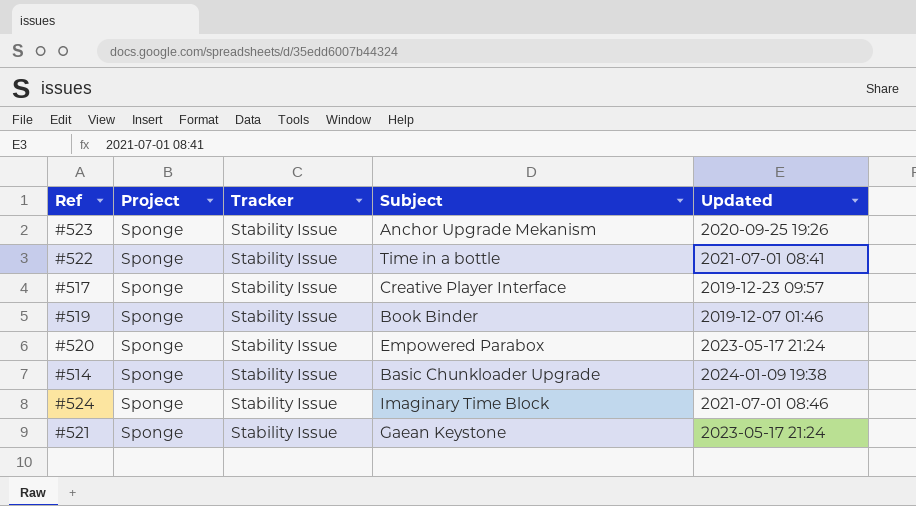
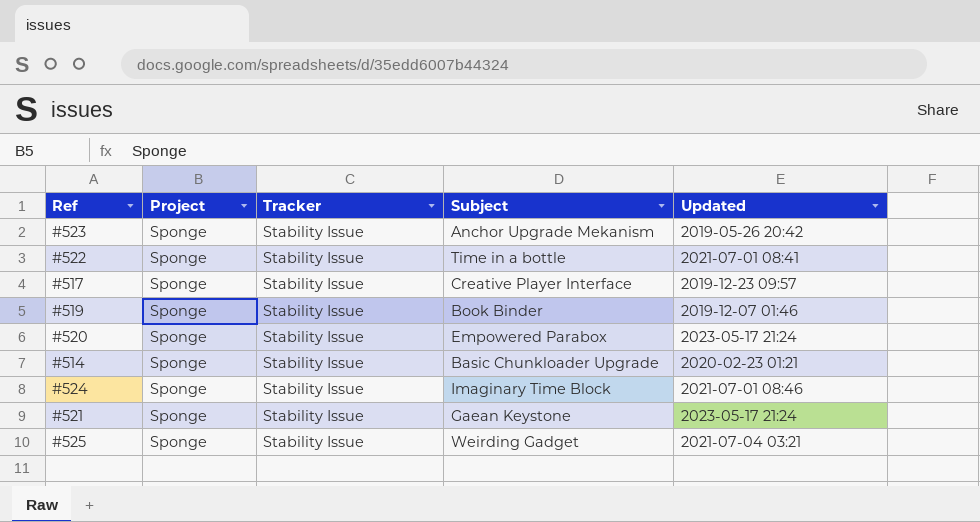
#523 | Updated: 2020-09-25 19:26 -> 2019-05-26 20:42
#514 | Updated: 2024-01-09 19:38 -> 2020-02-23 01:21
row #525: none -> Sponge | Stability Issue | Weirding Gadget | 2021-07-04 03:21

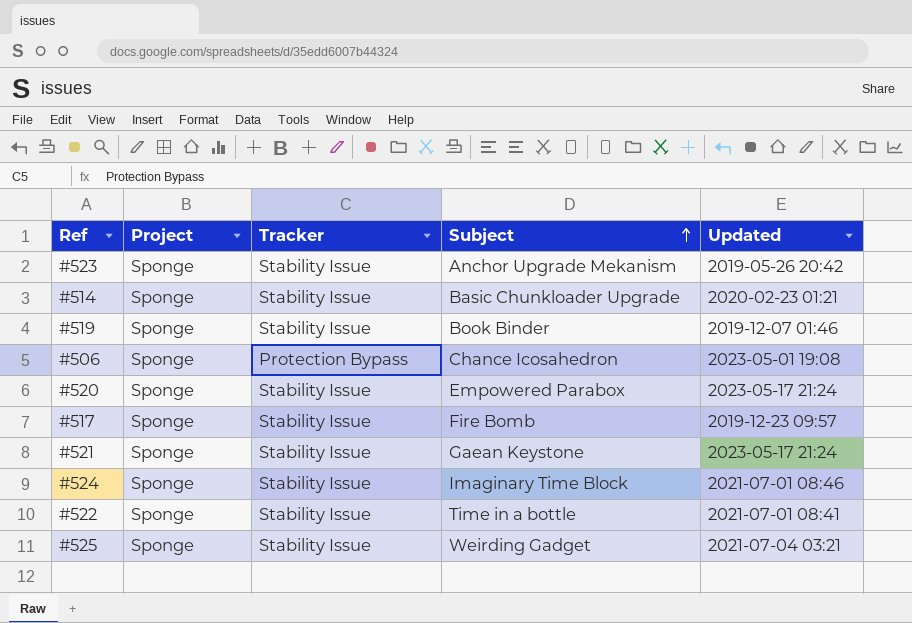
row order: none -> Subject ascending
row #506: none -> Sponge | Protection Bypass | Chance Icosahedron | 2023-05-01 19:08
#517 | Subject: Creative Player Interface -> Fire Bomb

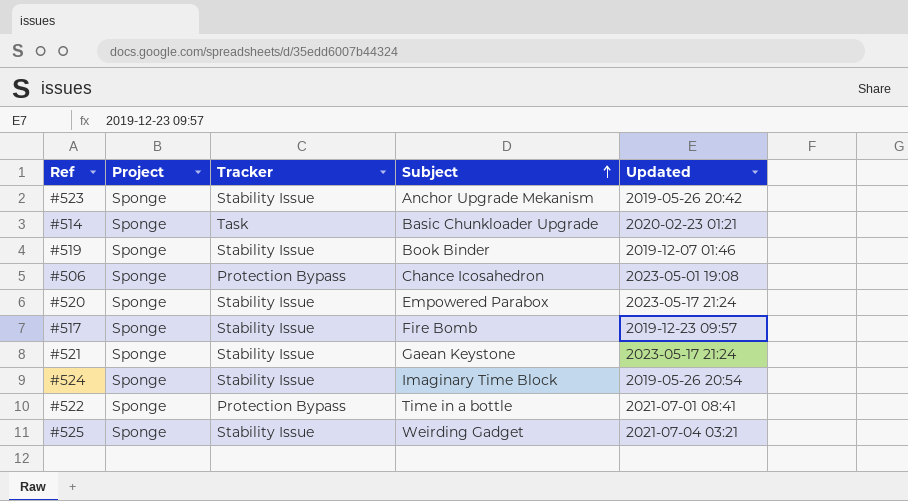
#514 | Tracker: Stability Issue -> Task
#524 | Updated: 2021-07-01 08:46 -> 2019-05-26 20:54
#522 | Tracker: Stability Issue -> Protection Bypass

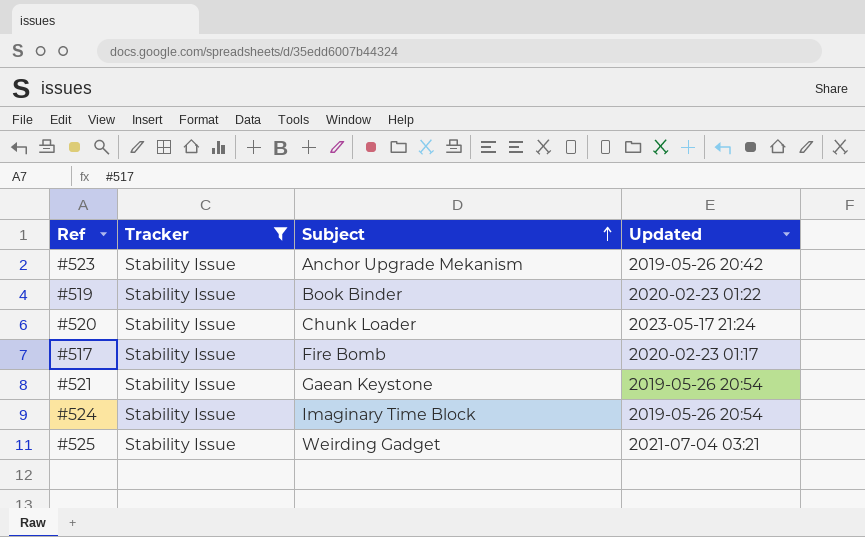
filter: none -> Tracker = Stability Issue
column Project | position: 2 -> none
#519 | Updated: 2019-12-07 01:46 -> 2020-02-23 01:22
#520 | Subject: Empowered Parabox -> Chunk Loader
#517 | Updated: 2019-12-23 09:57 -> 2020-02-23 01:17
#521 | Updated: 2023-05-17 21:24 -> 2019-05-26 20:54

